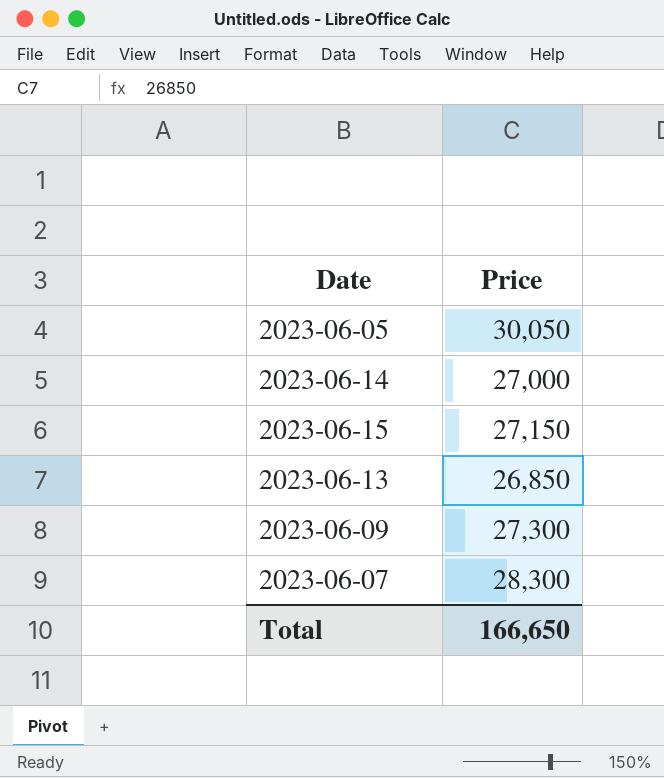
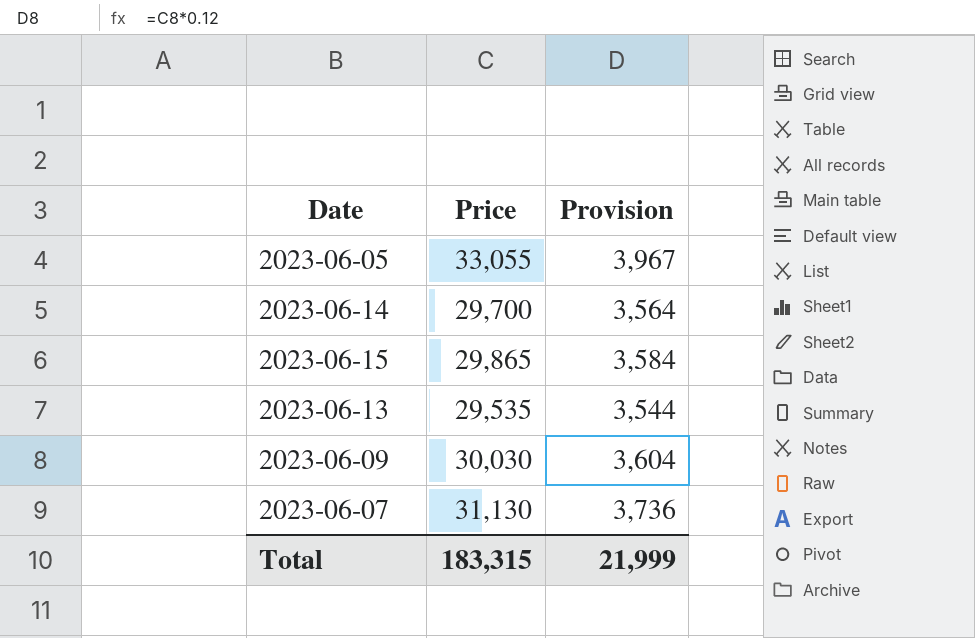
column Provision | formula: none -> [Price] * 0.12
2023-06-05 | Price: 30,050 -> 33,055
2023-06-14 | Price: 27,000 -> 29,700
2023-06-15 | Price: 27,150 -> 29,865
2023-06-13 | Price: 26,850 -> 29,535
2023-06-09 | Price: 27,300 -> 30,030
2023-06-07 | Price: 28,300 -> 31,130
Total | Price: 166,650 -> 183,315

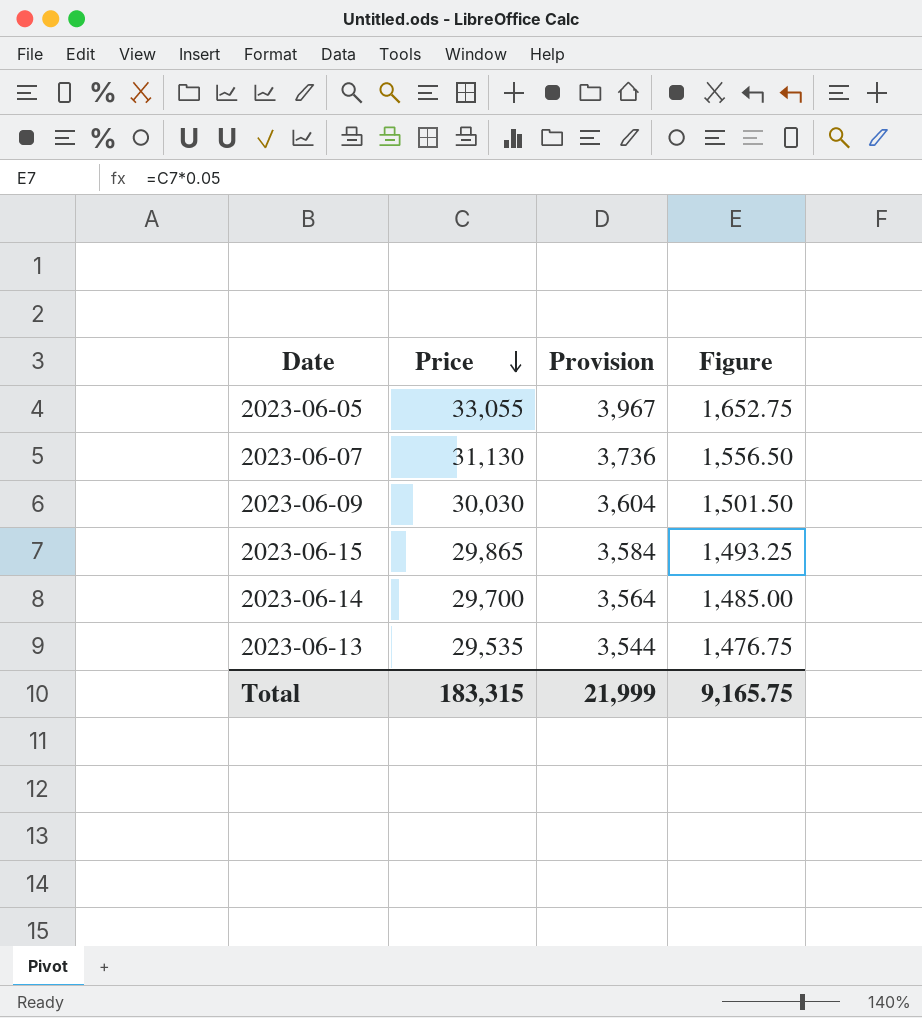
row order: none -> Price descending
column Figure | formula: none -> [Price] * 0.05

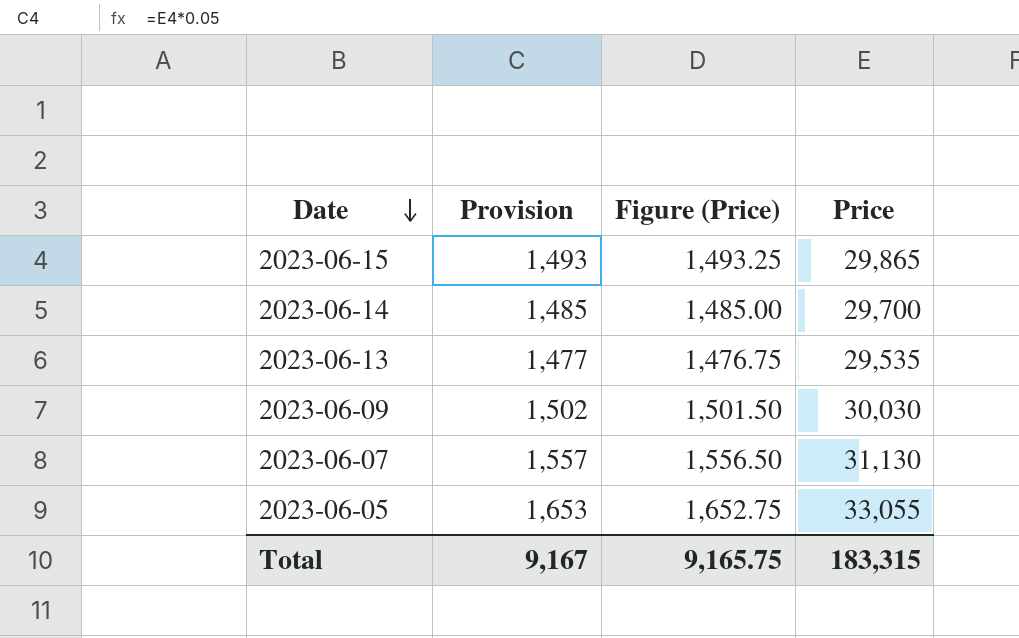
row order: Price descending -> Date descending
column Provision | formula: [Price] * 0.12 -> [Price] * 0.05
column name: Figure -> Figure (Price)
column Price | position: 2 -> 4
Total | Provision: 21,999 -> 9,167

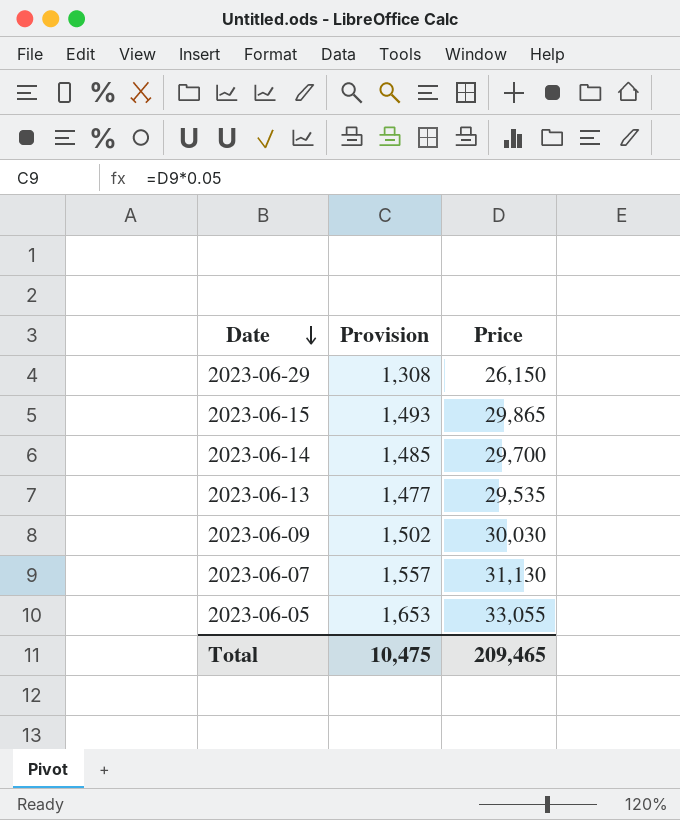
column Figure (Price) | formula: [Price] * 0.05 -> none
row 2023-06-29: none -> 1,308 | 26,150
Total | Provision: 9,167 -> 10,475
Total | Price: 183,315 -> 209,465

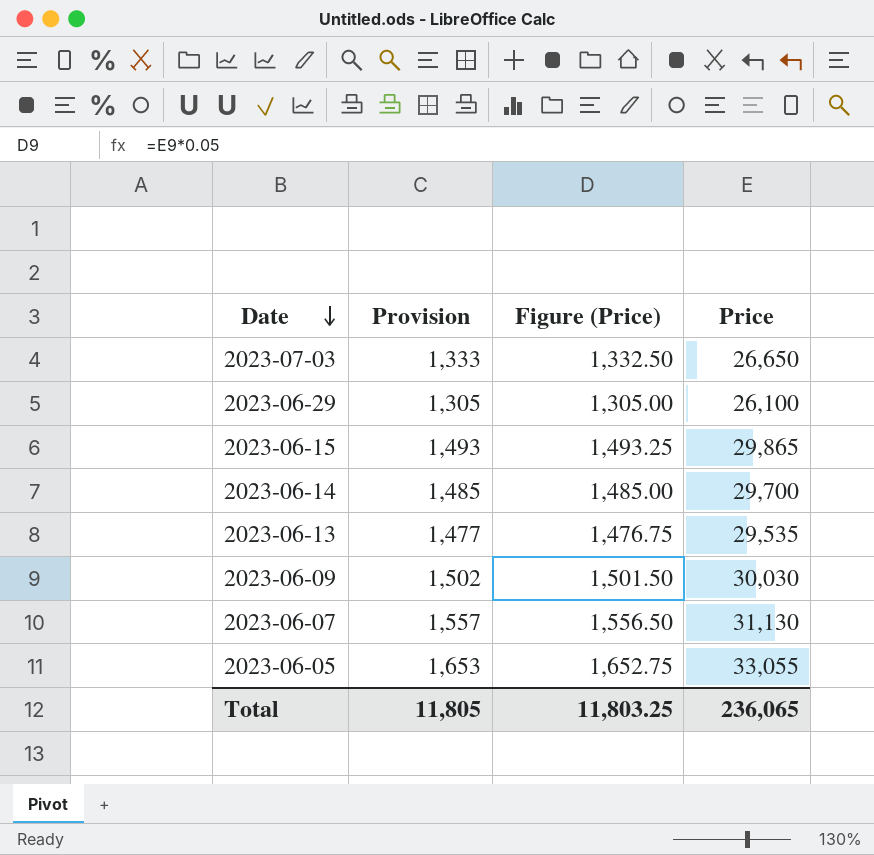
column Figure (Price) | formula: none -> [Price] * 0.05
row 2023-07-03: none -> 1,333 | 1,332.50 | 26,650
2023-06-29 | Provision: 1,308 -> 1,305
2023-06-29 | Price: 26,150 -> 26,100
Total | Provision: 10,475 -> 11,805
Total | Price: 209,465 -> 236,065

